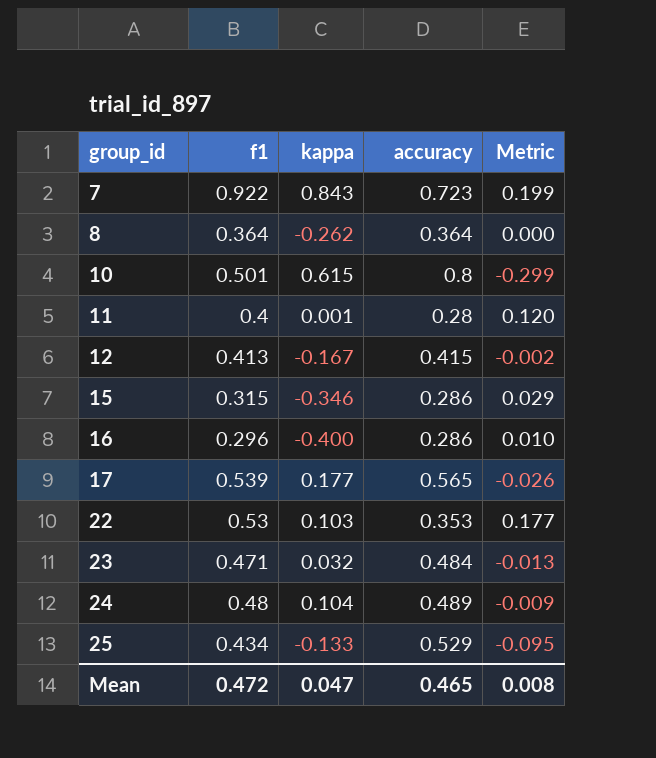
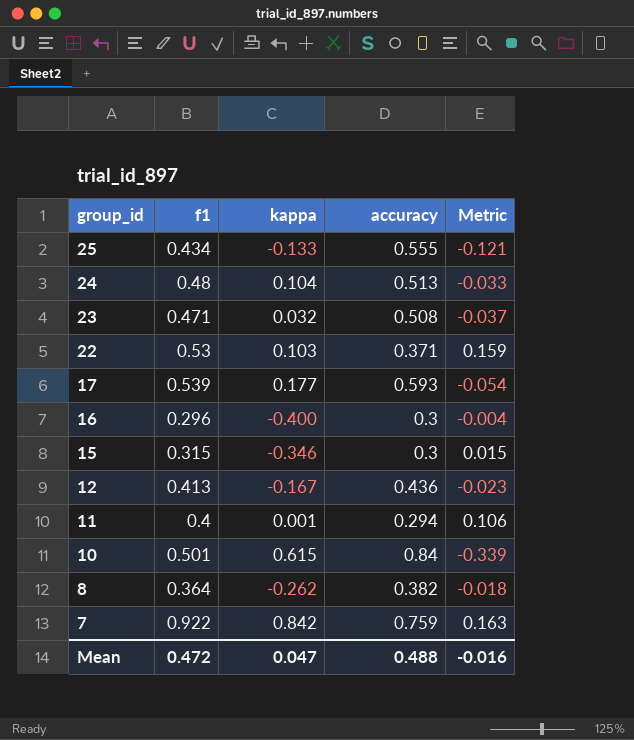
row order: group_id ascending -> group_id descending
25 | accuracy: 0.529 -> 0.555
25 | Metric: -0.095 -> -0.121
24 | accuracy: 0.489 -> 0.513
24 | Metric: -0.009 -> -0.033
23 | accuracy: 0.484 -> 0.508
23 | Metric: -0.013 -> -0.037
22 | accuracy: 0.353 -> 0.371
22 | Metric: 0.177 -> 0.159
17 | accuracy: 0.565 -> 0.593
17 | Metric: -0.026 -> -0.054
16 | accuracy: 0.286 -> 0.3
16 | Metric: 0.010 -> -0.004
15 | accuracy: 0.286 -> 0.3
15 | Metric: 0.029 -> 0.015
12 | accuracy: 0.415 -> 0.436
12 | Metric: -0.002 -> -0.023
11 | accuracy: 0.28 -> 0.294
11 | Metric: 0.120 -> 0.106
10 | accuracy: 0.8 -> 0.84
10 | Metric: -0.299 -> -0.339
8 | accuracy: 0.364 -> 0.382
8 | Metric: 0.000 -> -0.018
7 | kappa: 0.843 -> 0.842
7 | accuracy: 0.723 -> 0.759
7 | Metric: 0.199 -> 0.163
Mean | accuracy: 0.465 -> 0.488
Mean | Metric: 0.008 -> -0.016

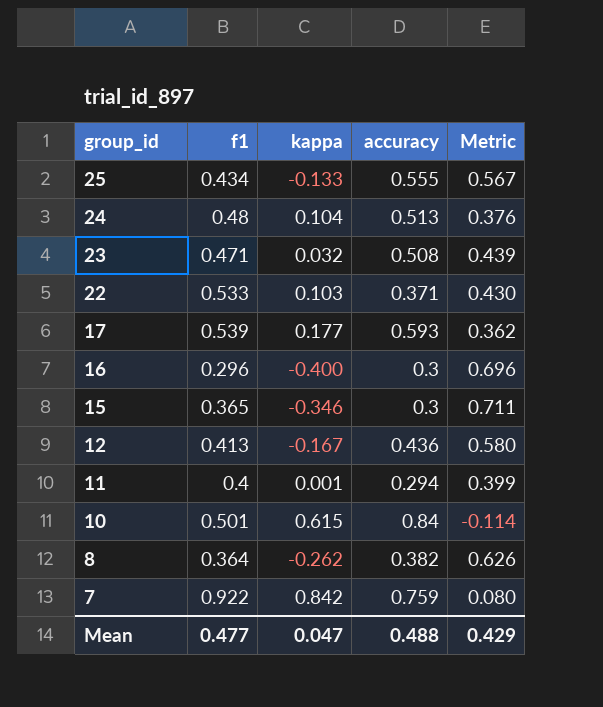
column Metric | formula: [f1] - [accuracy] -> [f1] - [kappa]
22 | f1: 0.53 -> 0.533
15 | f1: 0.315 -> 0.365
Mean | f1: 0.472 -> 0.477
Mean | Metric: -0.016 -> 0.429

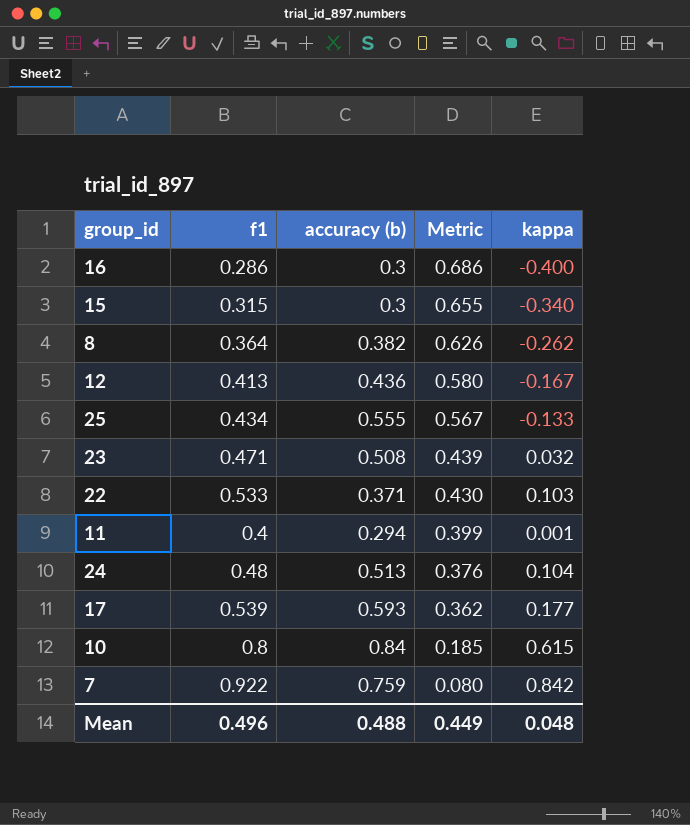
row order: group_id descending -> Metric descending
column name: accuracy -> accuracy (b)
column kappa | position: 3 -> 5
16 | f1: 0.296 -> 0.286
16 | Metric: 0.696 -> 0.686
15 | f1: 0.365 -> 0.315
15 | Metric: 0.711 -> 0.655
15 | kappa: -0.346 -> -0.340
10 | f1: 0.501 -> 0.8
10 | Metric: -0.114 -> 0.185
Mean | f1: 0.477 -> 0.496
Mean | Metric: 0.429 -> 0.449
Mean | kappa: 0.047 -> 0.048

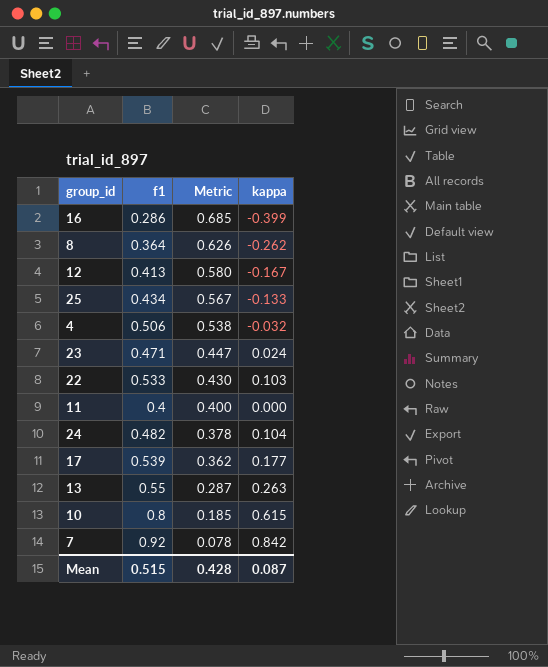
column accuracy (b) | position: 3 -> none
row 15: 0.315 | 0.3 | 0.655 | -0.340 -> none
16 | Metric: 0.686 -> 0.685
16 | kappa: -0.400 -> -0.399
row 4: none -> 0.506 | 0.538 | -0.032
23 | Metric: 0.439 -> 0.447
23 | kappa: 0.032 -> 0.024
11 | Metric: 0.399 -> 0.400
11 | kappa: 0.001 -> 0.000
24 | f1: 0.48 -> 0.482
24 | Metric: 0.376 -> 0.378
row 13: none -> 0.55 | 0.287 | 0.263
7 | f1: 0.922 -> 0.92
7 | Metric: 0.080 -> 0.078
Mean | f1: 0.496 -> 0.515
Mean | Metric: 0.449 -> 0.428
Mean | kappa: 0.048 -> 0.087

